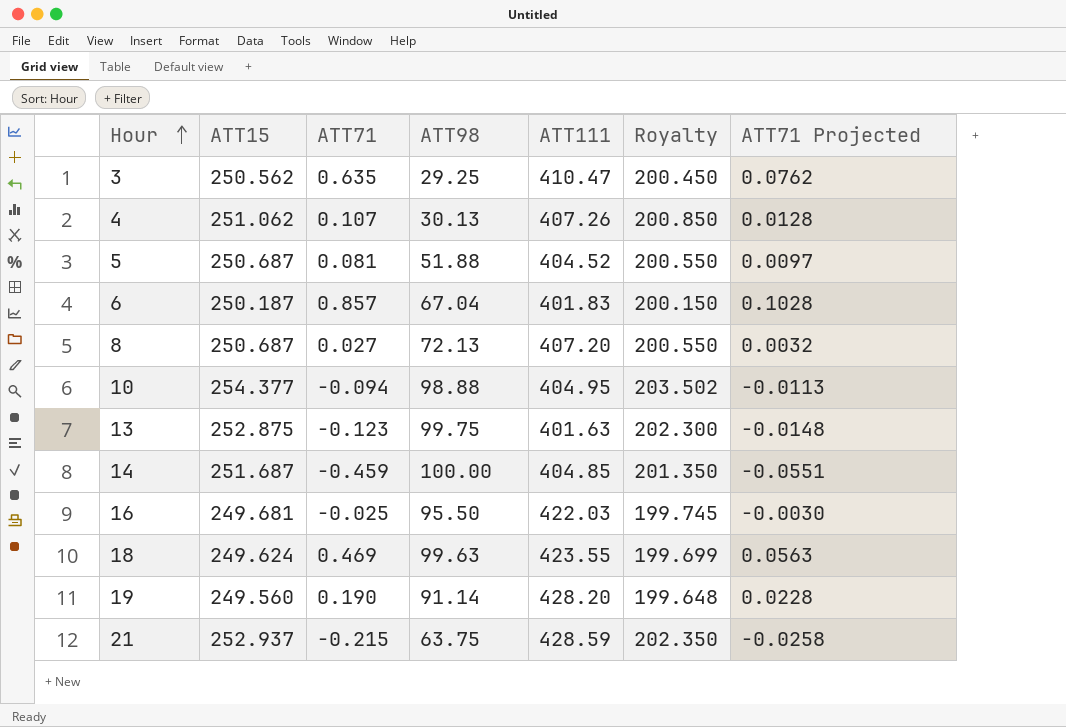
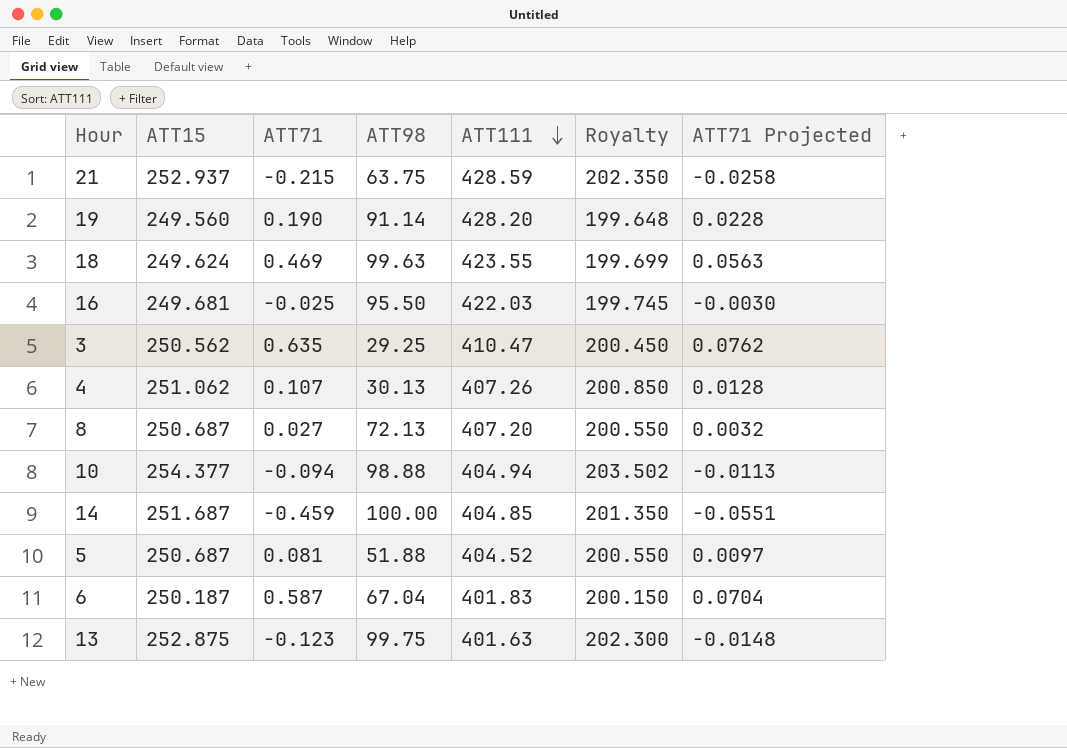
row order: Hour ascending -> ATT111 descending
10 | ATT111: 404.95 -> 404.94
6 | ATT71: 0.857 -> 0.587
6 | ATT71 Projected: 0.1028 -> 0.0704

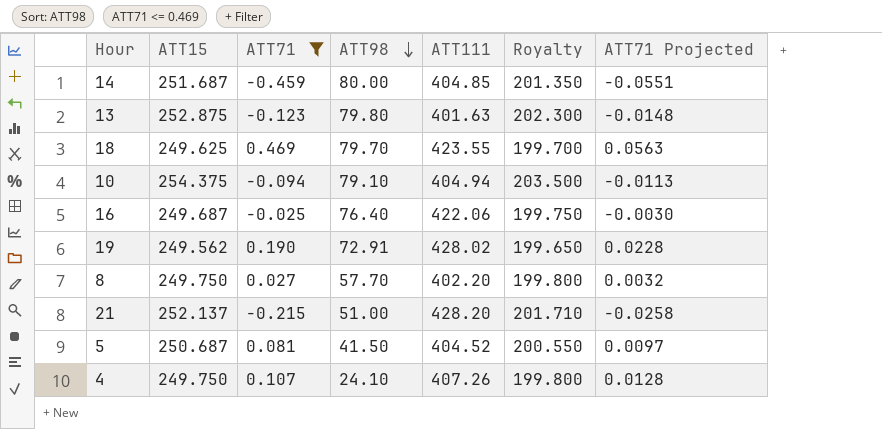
filter: none -> ATT71 <= 0.469
row order: ATT111 descending -> ATT98 descending
14 | ATT98: 100.00 -> 80.00
13 | ATT98: 99.75 -> 79.80
18 | ATT15: 249.624 -> 249.625
18 | ATT98: 99.63 -> 79.70
18 | Royalty: 199.699 -> 199.700
10 | ATT15: 254.377 -> 254.375
10 | ATT98: 98.88 -> 79.10
10 | Royalty: 203.502 -> 203.500
16 | ATT15: 249.681 -> 249.687
16 | ATT98: 95.50 -> 76.40
16 | ATT111: 422.03 -> 422.06
16 | Royalty: 199.745 -> 199.750
19 | ATT15: 249.560 -> 249.562
19 | ATT98: 91.14 -> 72.91
19 | ATT111: 428.20 -> 428.02
19 | Royalty: 199.648 -> 199.650
8 | ATT15: 250.687 -> 249.750
8 | ATT98: 72.13 -> 57.70
8 | ATT111: 407.20 -> 402.20
8 | Royalty: 200.550 -> 199.800
21 | ATT15: 252.937 -> 252.137
21 | ATT98: 63.75 -> 51.00
21 | ATT111: 428.59 -> 428.20
21 | Royalty: 202.350 -> 201.710
5 | ATT98: 51.88 -> 41.50
4 | ATT15: 251.062 -> 249.750
4 | ATT98: 30.13 -> 24.10
4 | Royalty: 200.850 -> 199.800

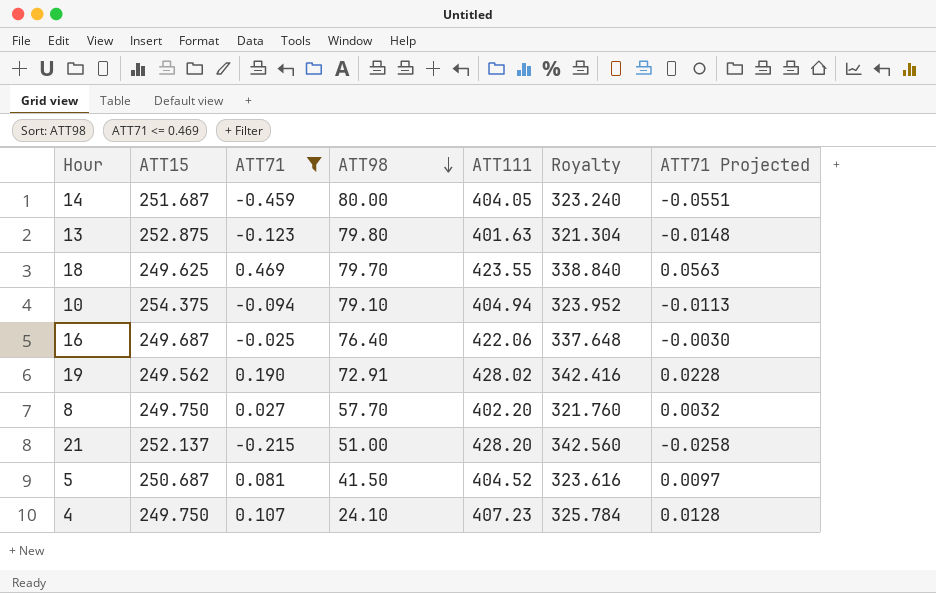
column Royalty | formula: [ATT15] * 0.8 -> [ATT111] * 0.8
14 | ATT111: 404.85 -> 404.05
4 | ATT111: 407.26 -> 407.23

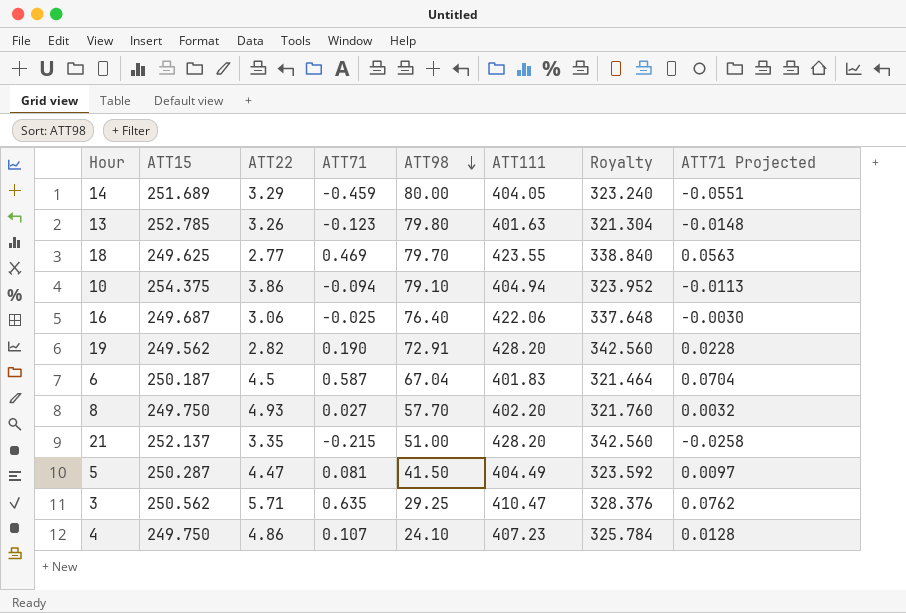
filter: ATT71 <= 0.469 -> none
column ATT22 | position: none -> 3
14 | ATT15: 251.687 -> 251.689
13 | ATT15: 252.875 -> 252.785
19 | ATT111: 428.02 -> 428.20
19 | Royalty: 342.416 -> 342.560
5 | ATT15: 250.687 -> 250.287
5 | ATT111: 404.52 -> 404.49
5 | Royalty: 323.616 -> 323.592

